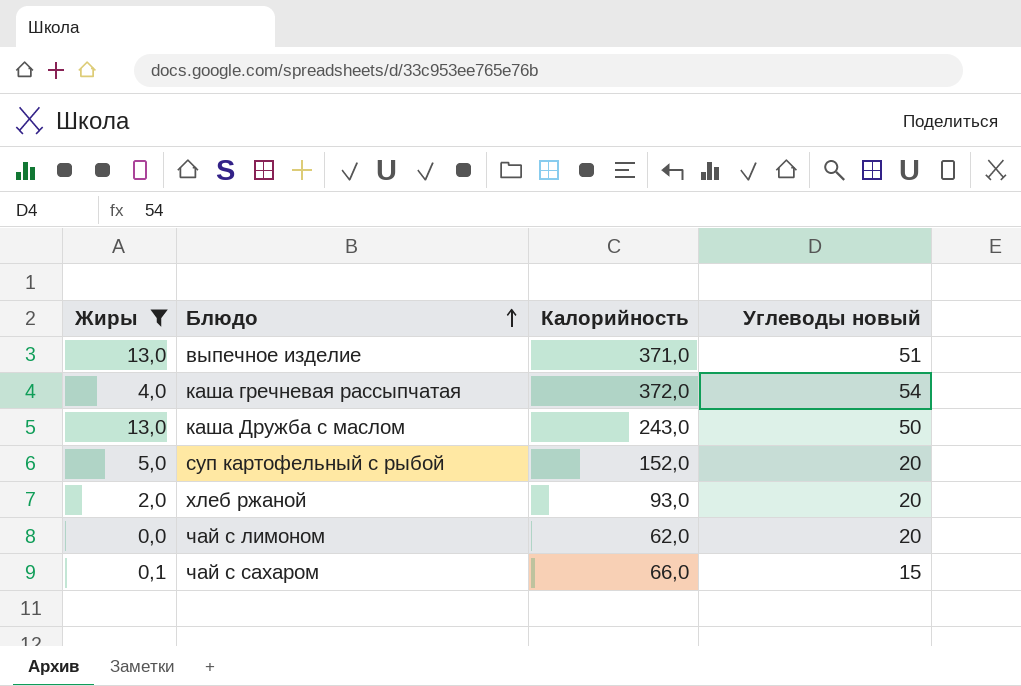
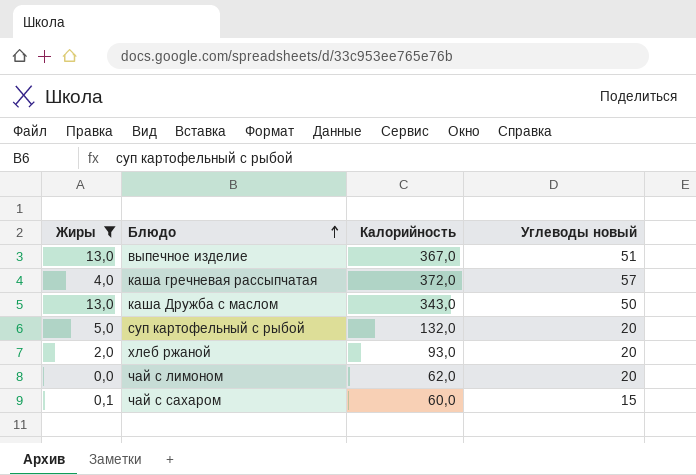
выпечное изделие | Калорийность: 371,0 -> 367,0
каша гречневая рассыпчатая | Углеводы новый: 54 -> 57
каша Дружба с маслом | Калорийность: 243,0 -> 343,0
суп картофельный с рыбой | Калорийность: 152,0 -> 132,0
чай с сахаром | Калорийность: 66,0 -> 60,0

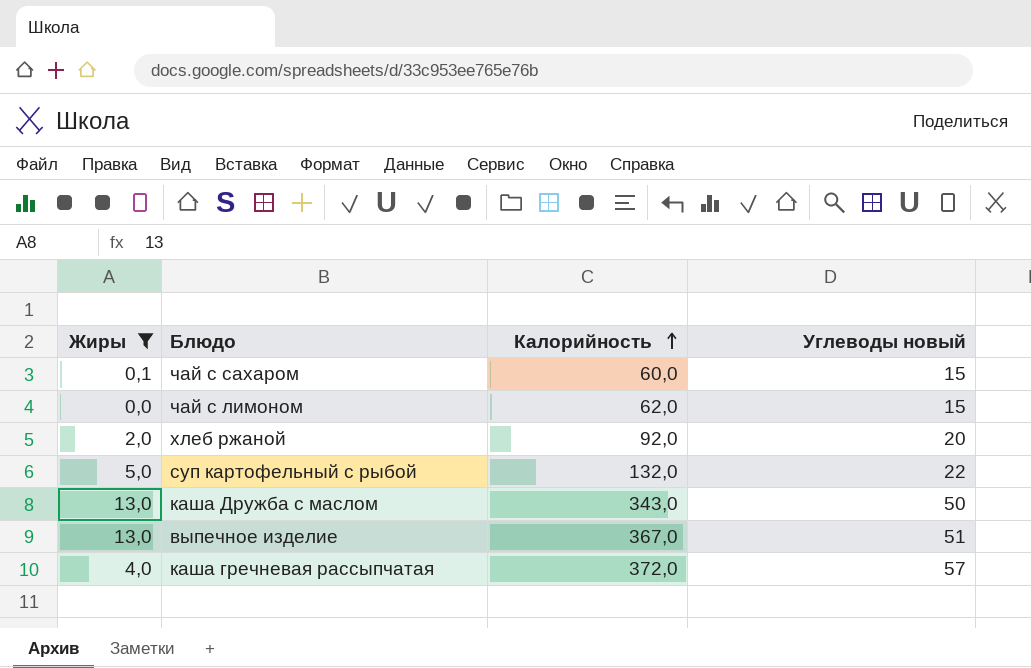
row order: Блюдо ascending -> Калорийность ascending
чай с лимоном | Углеводы новый: 20 -> 15
хлеб ржаной | Калорийность: 93,0 -> 92,0
суп картофельный с рыбой | Углеводы новый: 20 -> 22

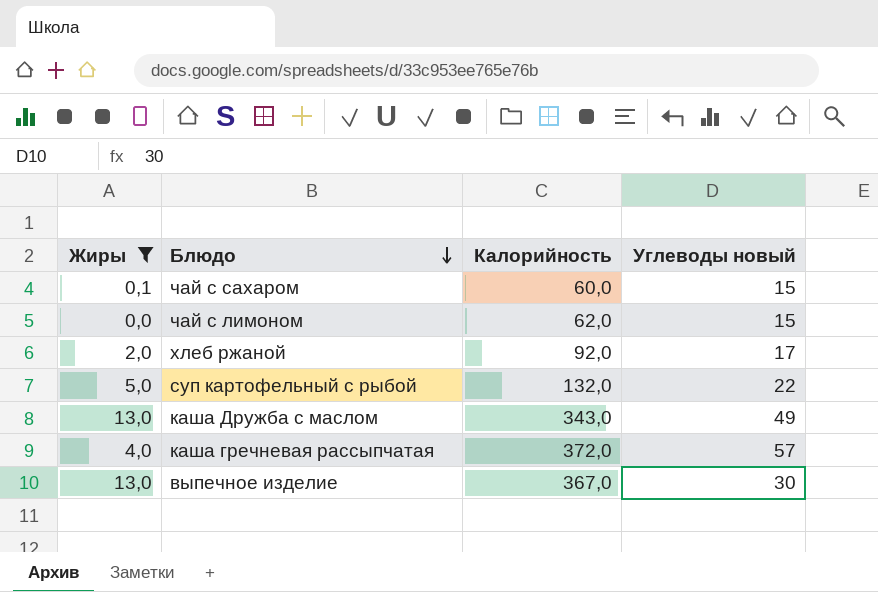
row order: Калорийность ascending -> Блюдо descending
хлеб ржаной | Углеводы новый: 20 -> 17
каша Дружба с маслом | Углеводы новый: 50 -> 49
выпечное изделие | Углеводы новый: 51 -> 30

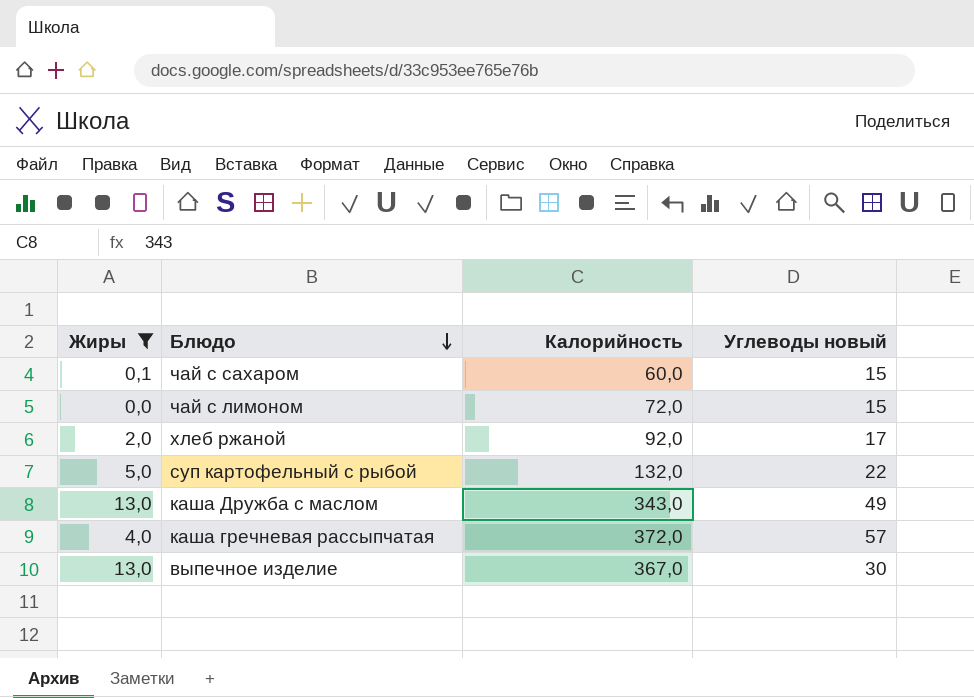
чай с лимоном | Калорийность: 62,0 -> 72,0

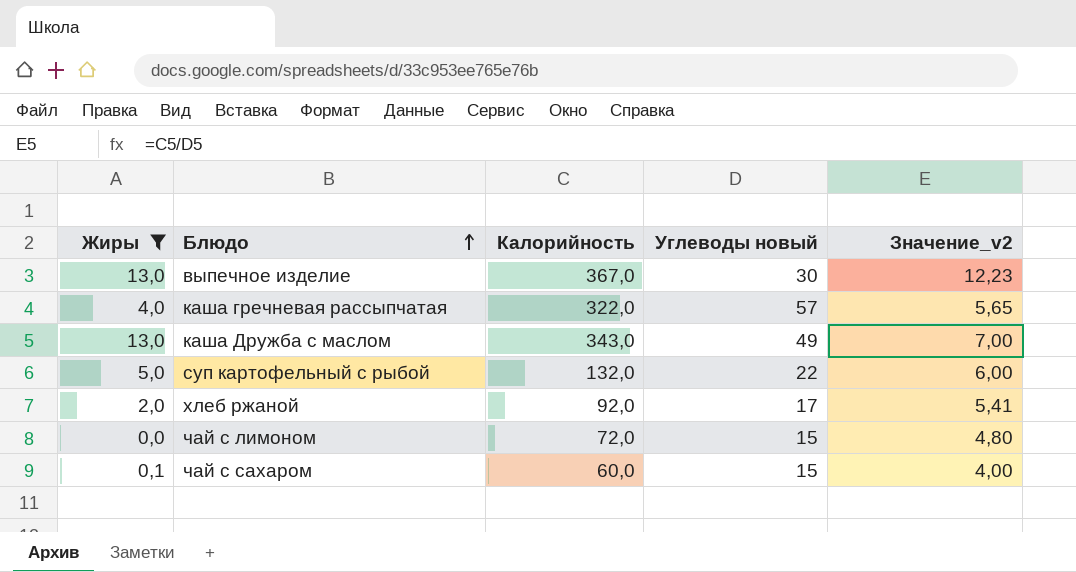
row order: Блюдо descending -> Блюдо ascending
column Значение_v2 | formula: none -> [Калорийность] / [Углеводы новый]
каша гречневая рассыпчатая | Калорийность: 372,0 -> 322,0

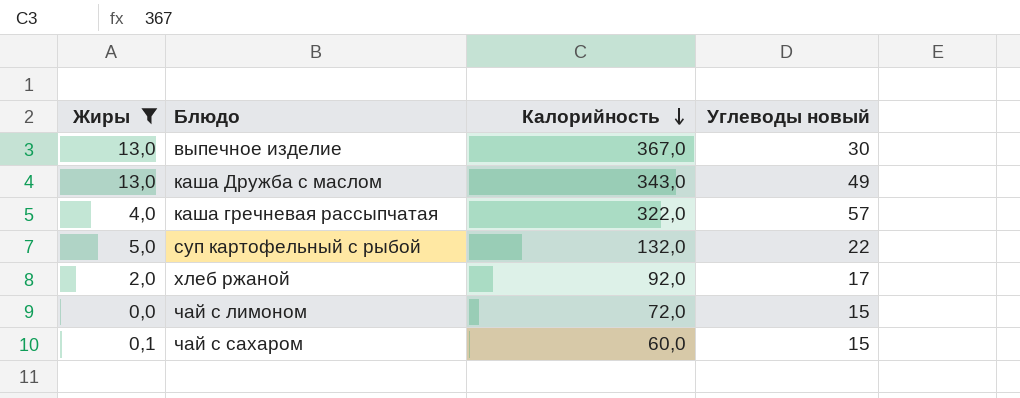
row order: Блюдо ascending -> Калорийность descending
column Значение_v2 | formula: [Калорийность] / [Углеводы новый] -> none

